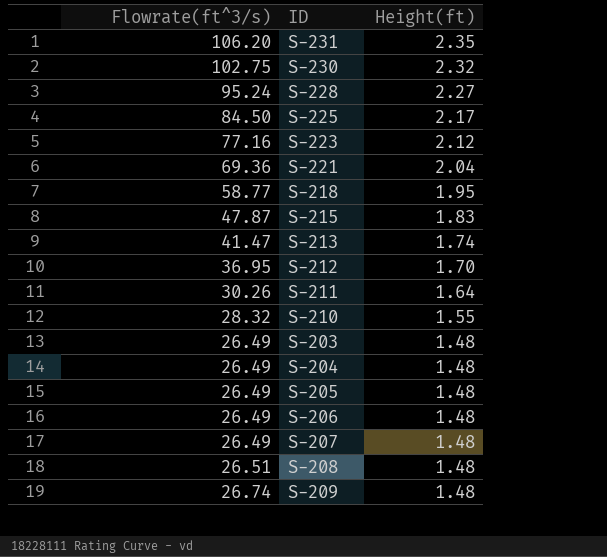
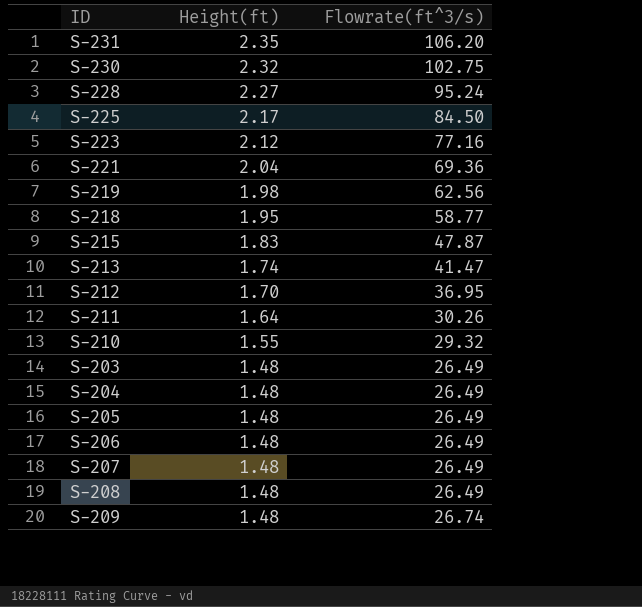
column Flowrate(ft^3/s) | position: 1 -> 3
row S-219: none -> 1.98 | 62.56
S-210 | Flowrate(ft^3/s): 28.32 -> 29.32
S-208 | Flowrate(ft^3/s): 26.51 -> 26.49

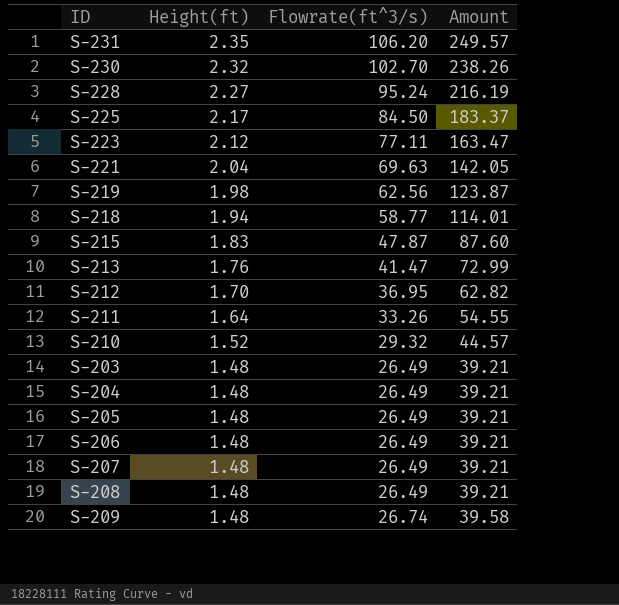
column Amount | formula: none -> [Height(ft)] * [Flowrate(ft^3/s)]
S-230 | Flowrate(ft^3/s): 102.75 -> 102.70
S-223 | Flowrate(ft^3/s): 77.16 -> 77.11
S-221 | Flowrate(ft^3/s): 69.36 -> 69.63
S-218 | Height(ft): 1.95 -> 1.94
S-213 | Height(ft): 1.74 -> 1.76
S-211 | Flowrate(ft^3/s): 30.26 -> 33.26
S-210 | Height(ft): 1.55 -> 1.52

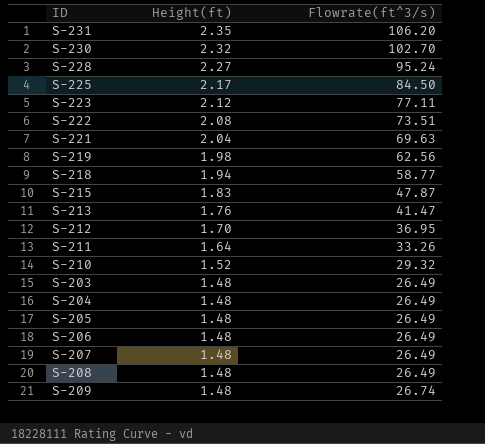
column Amount | formula: [Height(ft)] * [Flowrate(ft^3/s)] -> none
row S-222: none -> 2.08 | 73.51

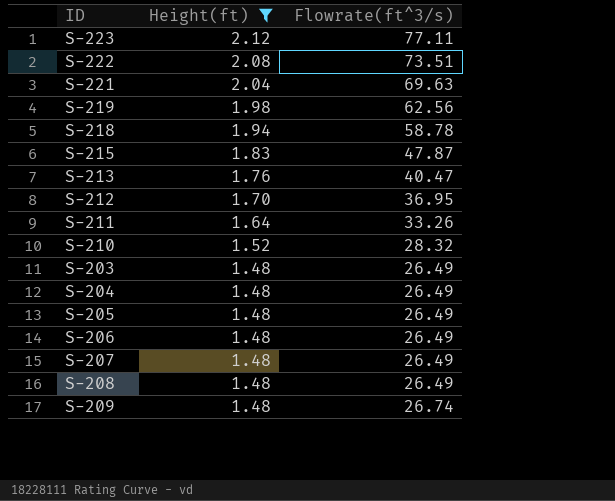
filter: none -> Height(ft) <= 2.12
S-218 | Flowrate(ft^3/s): 58.77 -> 58.78
S-213 | Flowrate(ft^3/s): 41.47 -> 40.47
S-210 | Flowrate(ft^3/s): 29.32 -> 28.32

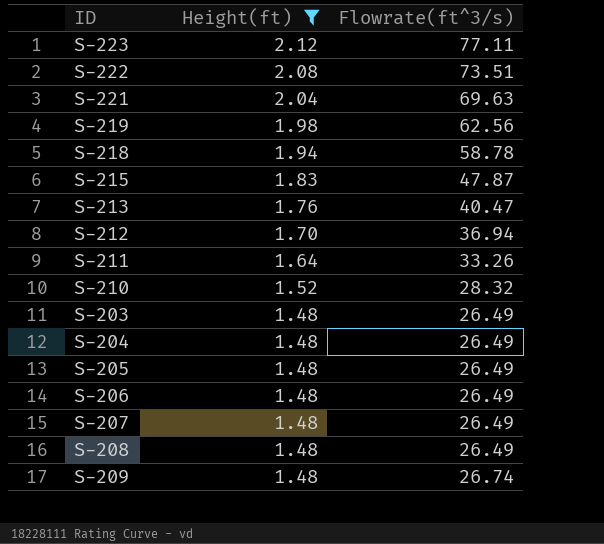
S-212 | Flowrate(ft^3/s): 36.95 -> 36.94

